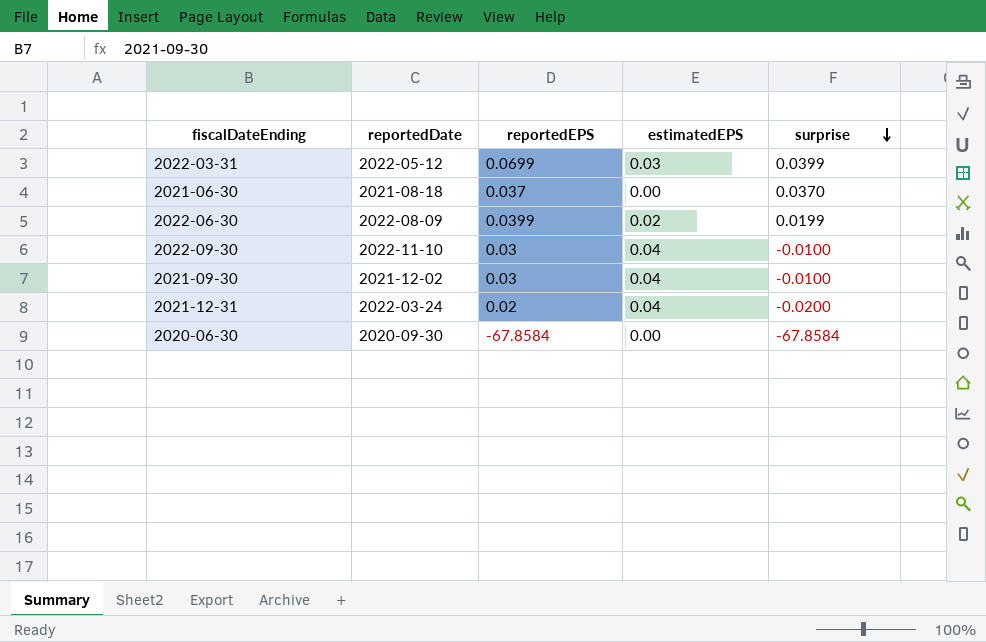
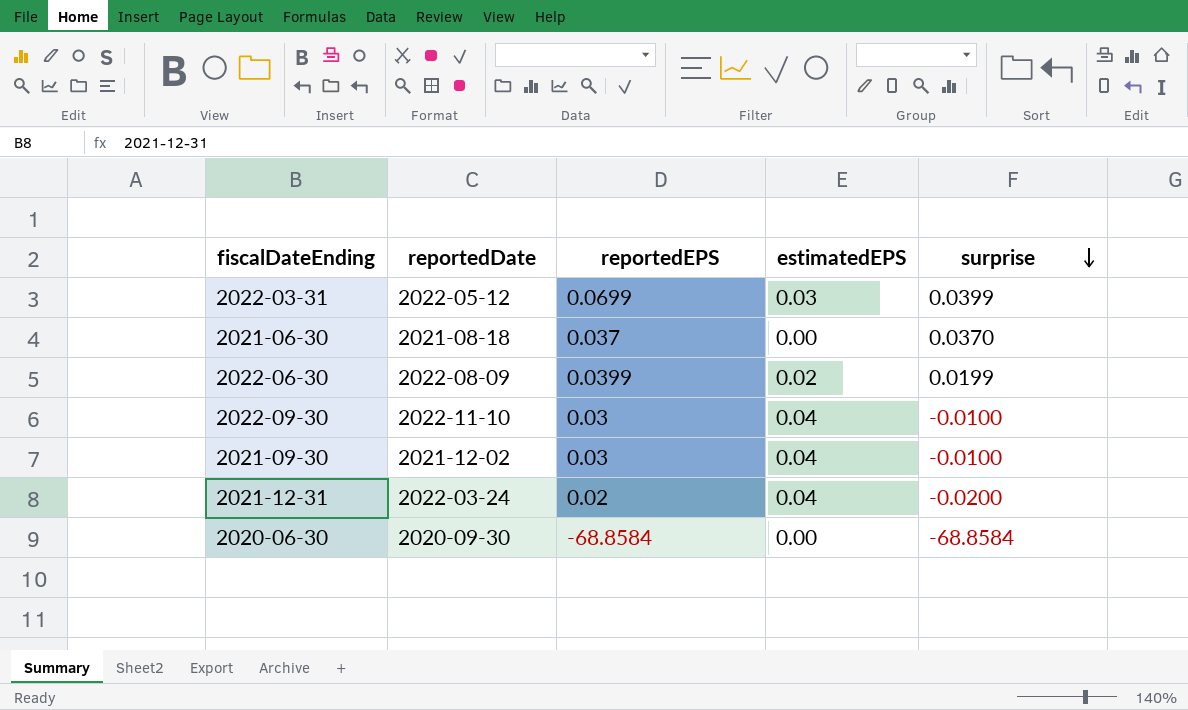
2020-06-30 | reportedEPS: -67.8584 -> -68.8584
2020-06-30 | surprise: -67.8584 -> -68.8584

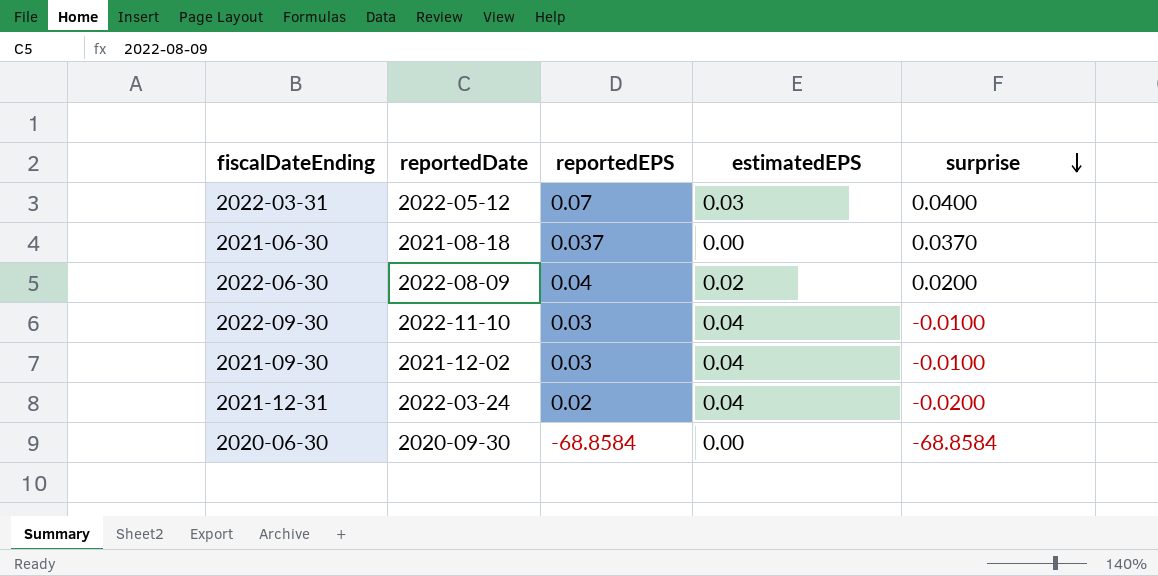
2022-03-31 | reportedEPS: 0.0699 -> 0.07
2022-03-31 | surprise: 0.0399 -> 0.0400
2022-06-30 | reportedEPS: 0.0399 -> 0.04
2022-06-30 | surprise: 0.0199 -> 0.0200

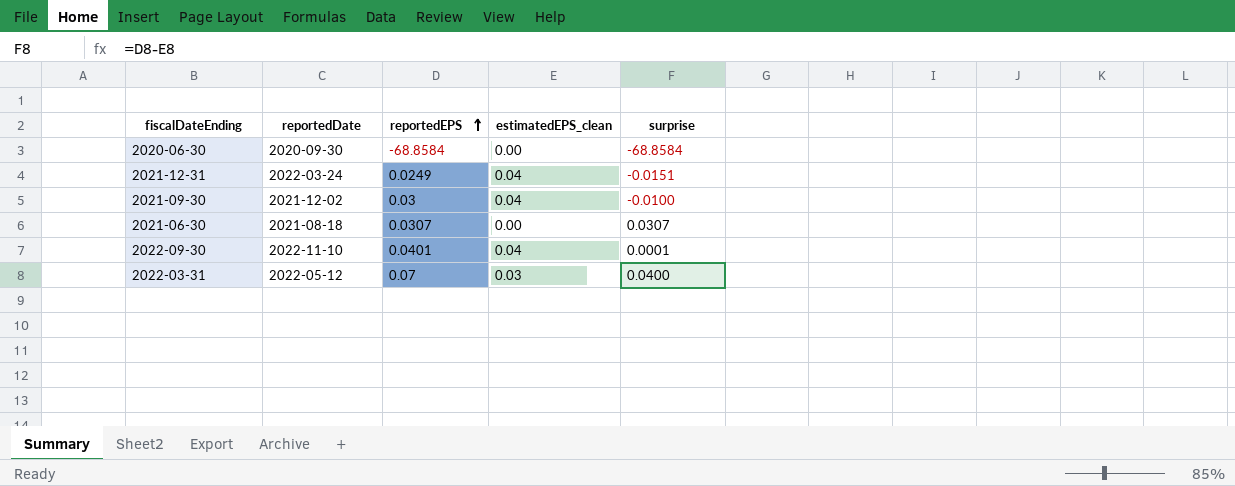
row order: surprise descending -> reportedEPS ascending
column name: estimatedEPS -> estimatedEPS_clean
row 2022-06-30: 2022-08-09 | 0.04 | 0.02 | 0.0200 -> none
2021-12-31 | reportedEPS: 0.02 -> 0.0249
2021-12-31 | surprise: -0.0200 -> -0.0151
2021-06-30 | reportedEPS: 0.037 -> 0.0307
2021-06-30 | surprise: 0.0370 -> 0.0307
2022-09-30 | reportedEPS: 0.03 -> 0.0401
2022-09-30 | surprise: -0.0100 -> 0.0001

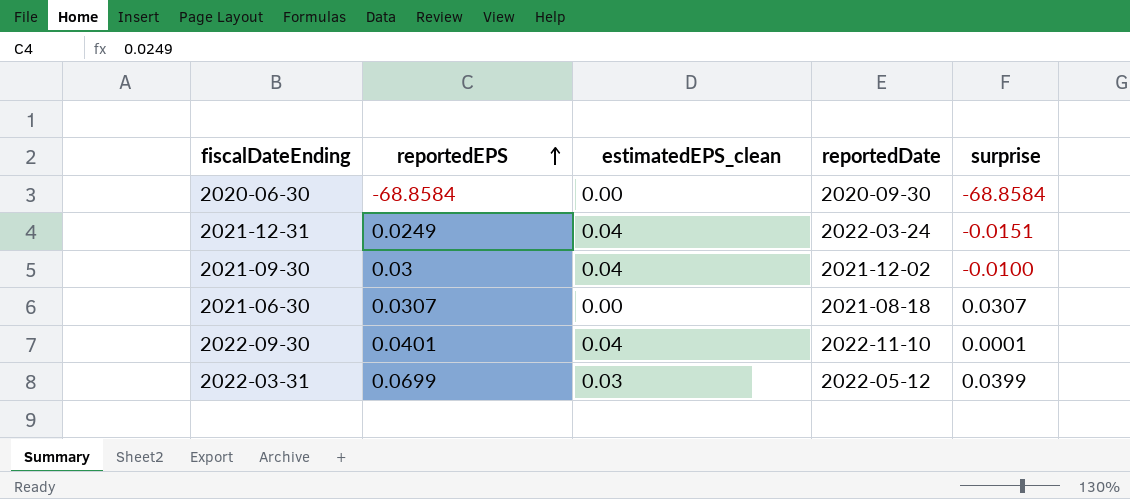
column reportedDate | position: 2 -> 4
2022-03-31 | reportedEPS: 0.07 -> 0.0699
2022-03-31 | surprise: 0.0400 -> 0.0399

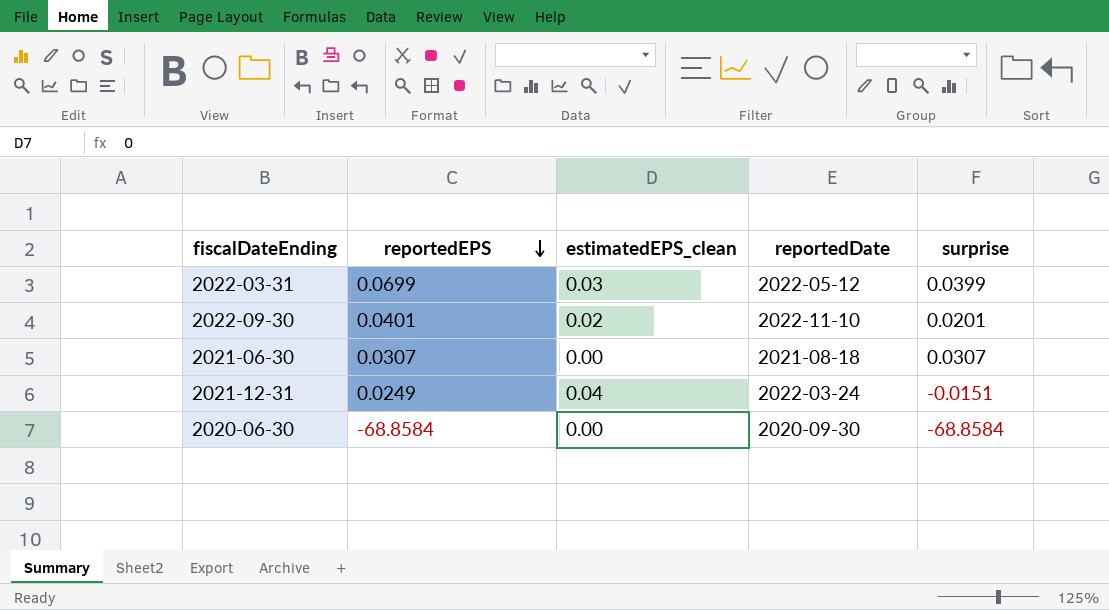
row order: reportedEPS ascending -> reportedEPS descending
row 2021-09-30: 0.03 | 0.04 | 2021-12-02 | -0.0100 -> none
2022-09-30 | estimatedEPS_clean: 0.04 -> 0.02
2022-09-30 | surprise: 0.0001 -> 0.0201

